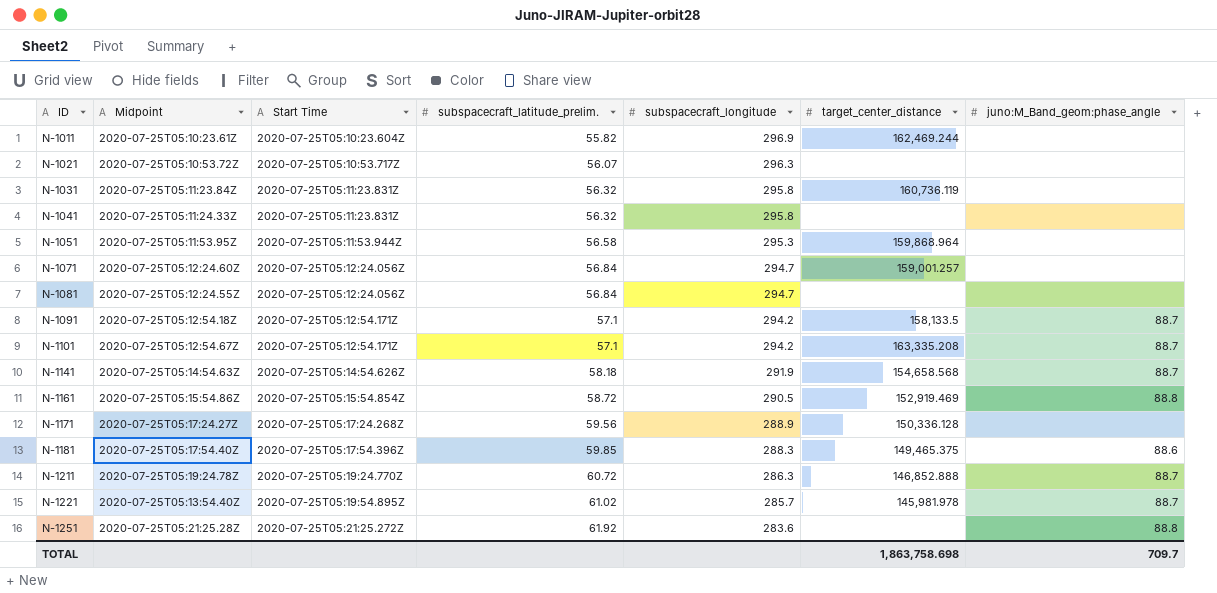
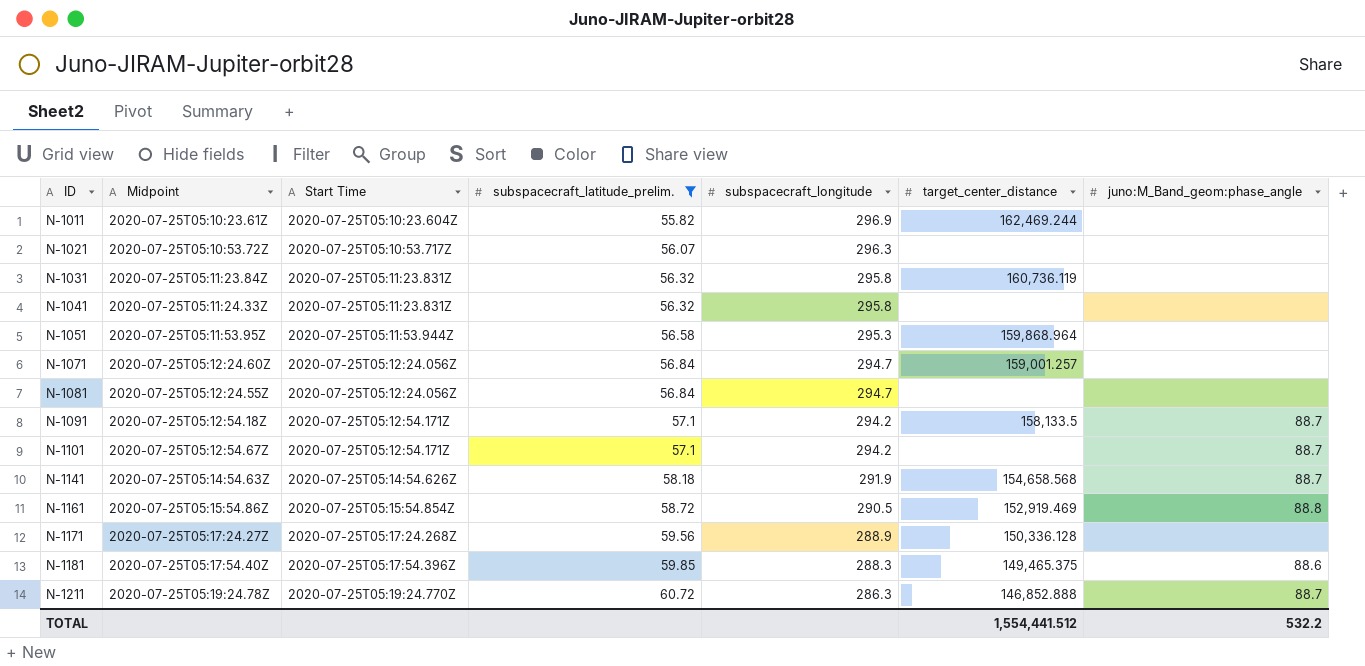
filter: none -> subspacecraft_latitude_prelim. <= 60.72
N-1101 | target_center_distance: 163,335.208 -> none
TOTAL | target_center_distance: 1,863,758.698 -> 1,554,441.512
TOTAL | juno:M_Band_geom:phase_angle: 709.7 -> 532.2

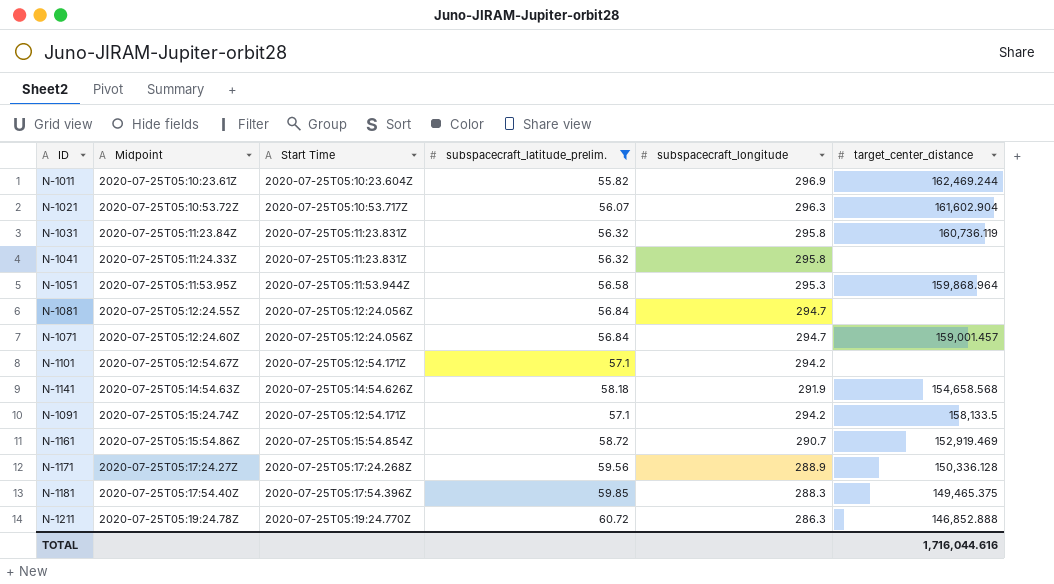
row order: ID ascending -> Midpoint ascending
column juno:M_Band_geom:phase_angle | position: 7 -> none
N-1021 | target_center_distance: none -> 161,602.904
N-1071 | target_center_distance: 159,001.257 -> 159,001.457
N-1091 | Midpoint: 2020-07-25T05:12:54.18Z -> 2020-07-25T05:15:24.74Z
N-1161 | subspacecraft_longitude: 290.5 -> 290.7
TOTAL | target_center_distance: 1,554,441.512 -> 1,716,044.616

